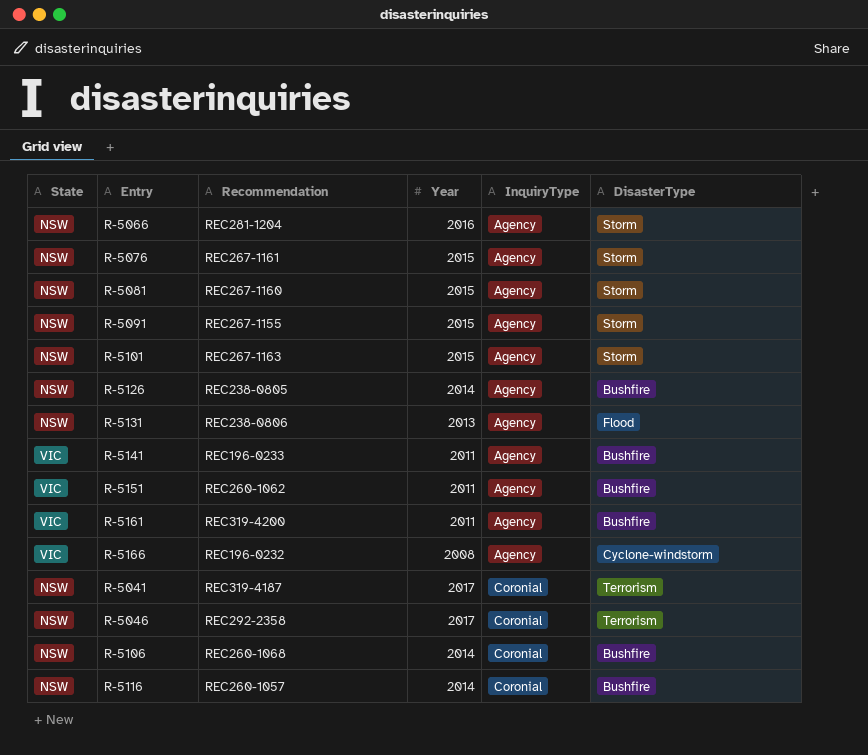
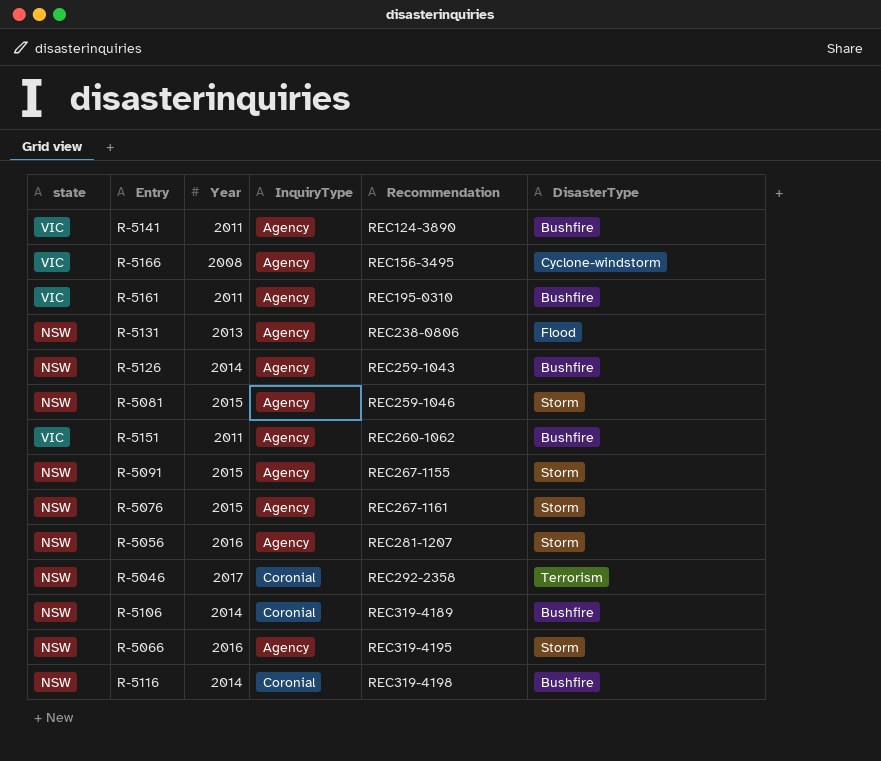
row order: InquiryType ascending -> Recommendation ascending
column name: State -> state
column Recommendation | position: 3 -> 5
row R-5101: NSW | REC267-1163 | 2015 | Agency | Storm -> none
row R-5041: NSW | REC319-4187 | 2017 | Coronial | Terrorism -> none
R-5141 | Recommendation: REC196-0233 -> REC124-3890
R-5166 | Recommendation: REC196-0232 -> REC156-3495
R-5161 | Recommendation: REC319-4200 -> REC195-0310
R-5126 | Recommendation: REC238-0805 -> REC259-1043
R-5081 | Recommendation: REC267-1160 -> REC259-1046
row R-5056: none -> NSW | 2016 | Agency | REC281-1207 | Storm
R-5106 | Recommendation: REC260-1068 -> REC319-4189
R-5066 | Recommendation: REC281-1204 -> REC319-4195
R-5116 | Recommendation: REC260-1057 -> REC319-4198

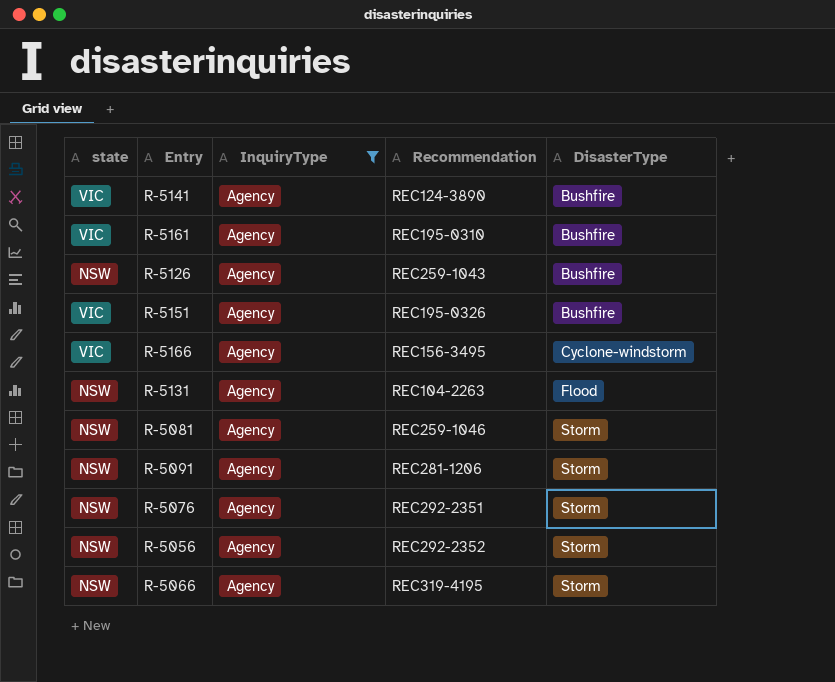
filter: none -> InquiryType = Agency
row order: Recommendation ascending -> DisasterType ascending
column Year | position: 3 -> none
R-5151 | Recommendation: REC260-1062 -> REC195-0326
R-5131 | Recommendation: REC238-0806 -> REC104-2263
R-5091 | Recommendation: REC267-1155 -> REC281-1206
R-5076 | Recommendation: REC267-1161 -> REC292-2351
R-5056 | Recommendation: REC281-1207 -> REC292-2352

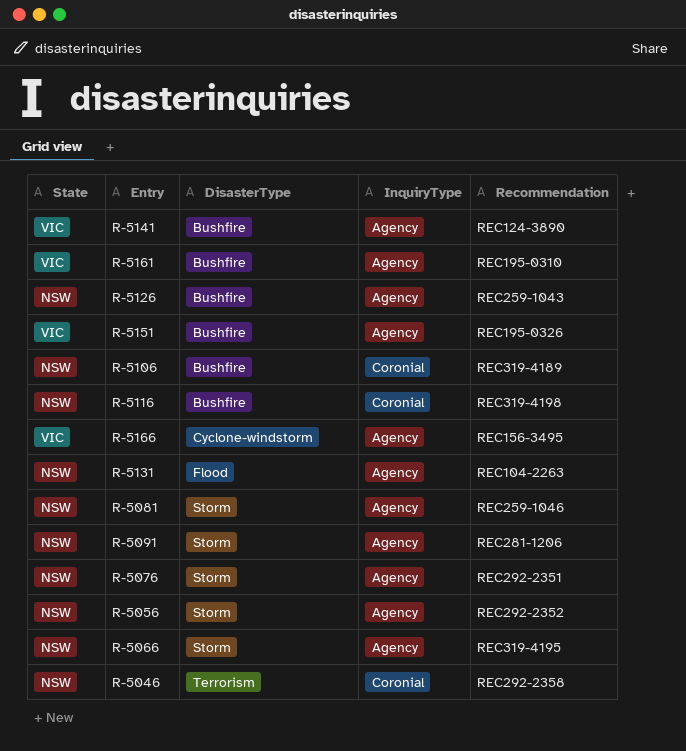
filter: InquiryType = Agency -> none
column name: state -> State
column DisasterType | position: 5 -> 3

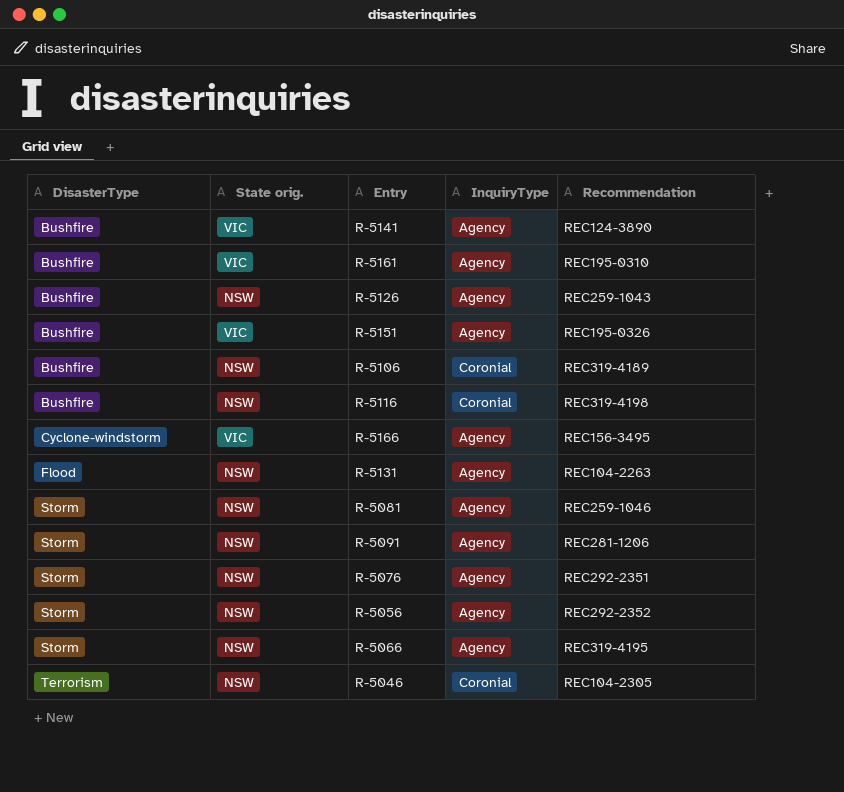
column DisasterType | position: 3 -> 1
column name: State -> State orig.
R-5046 | Recommendation: REC292-2358 -> REC104-2305

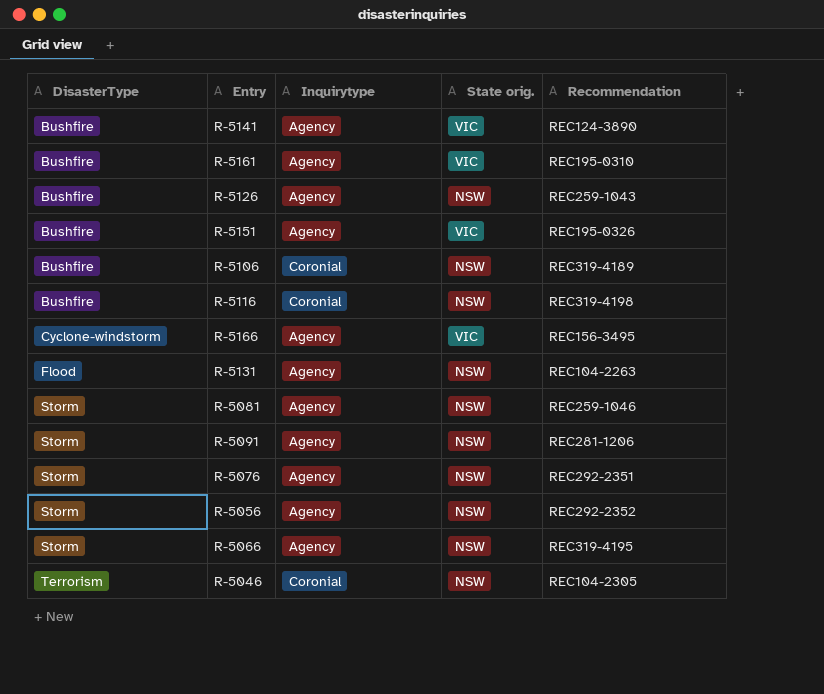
column name: InquiryType -> Inquirytype
column State orig. | position: 2 -> 4

